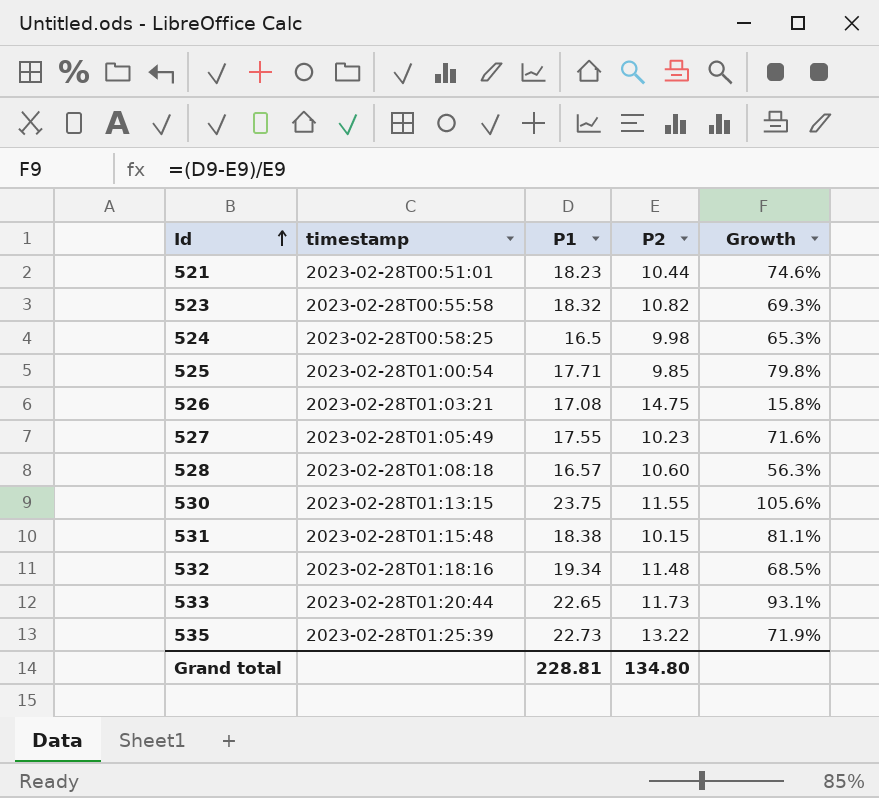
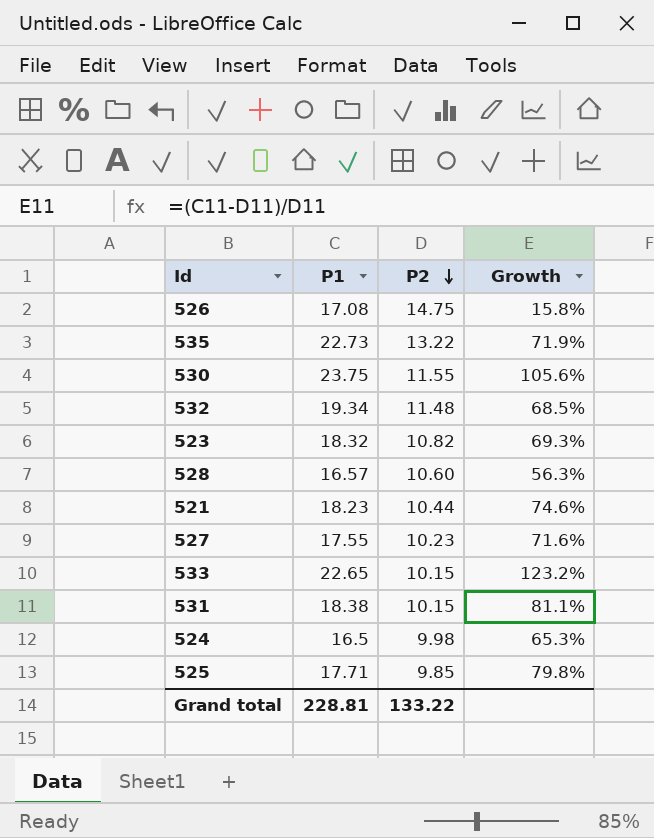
row order: Id ascending -> P2 descending
column timestamp | position: 2 -> none
533 | P2: 11.73 -> 10.15
533 | Growth: 93.1% -> 123.2%
Grand total | P2: 134.80 -> 133.22

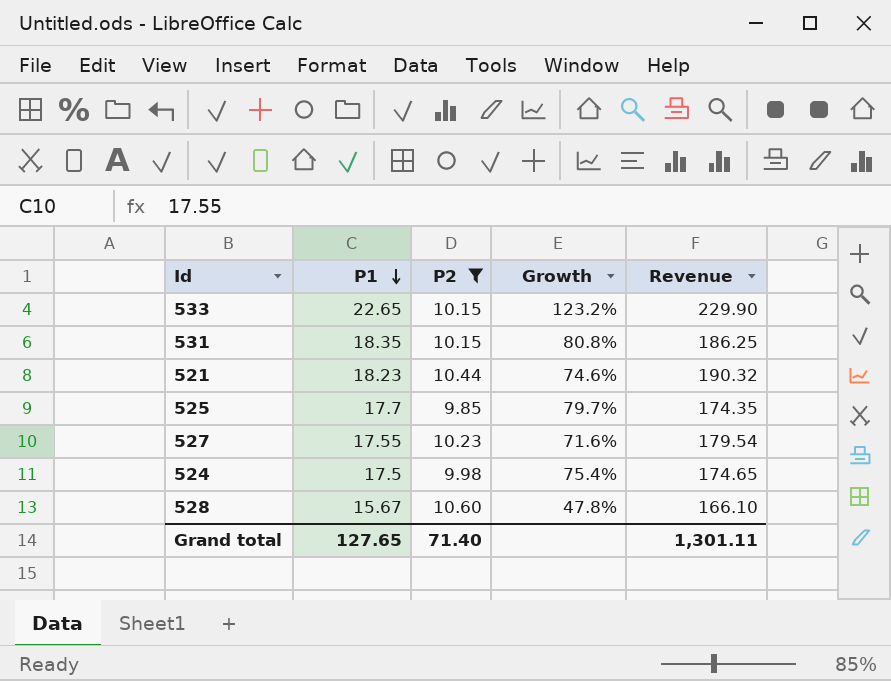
filter: none -> P2 <= 10.60
row order: P2 descending -> P1 descending
column Revenue | formula: none -> [P1] * [P2]
531 | P1: 18.38 -> 18.35
531 | Growth: 81.1% -> 80.8%
525 | P1: 17.71 -> 17.7
525 | Growth: 79.8% -> 79.7%
524 | P1: 16.5 -> 17.5
524 | Growth: 65.3% -> 75.4%
528 | P1: 16.57 -> 15.67
528 | Growth: 56.3% -> 47.8%
Grand total | P1: 228.81 -> 127.65
Grand total | P2: 133.22 -> 71.40

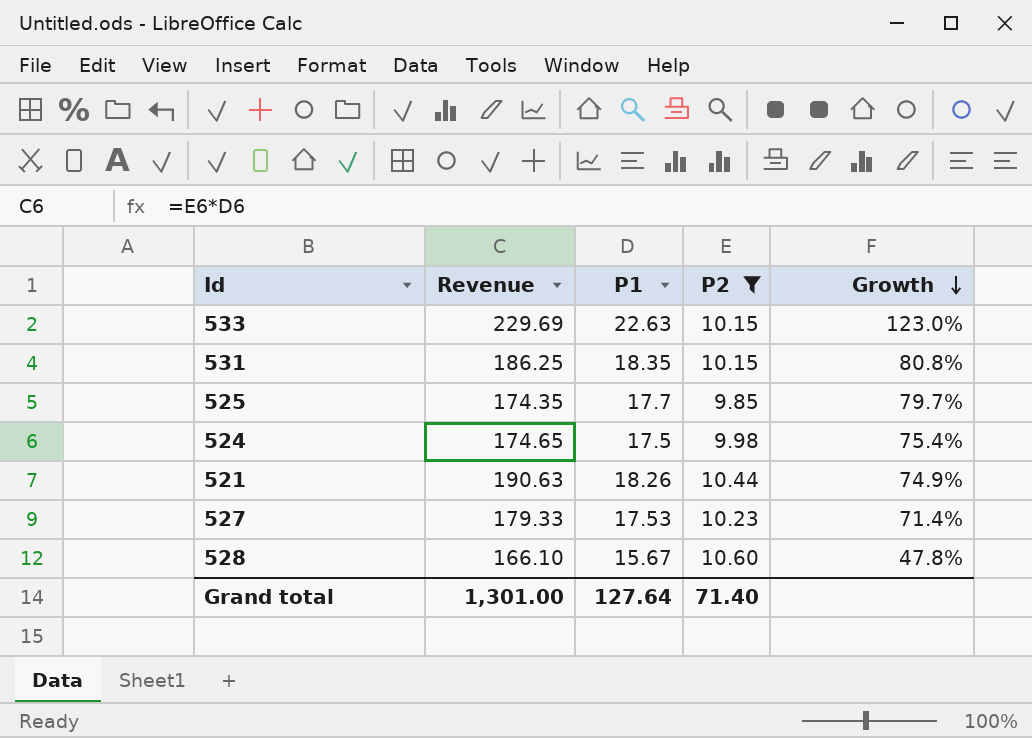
row order: P1 descending -> Growth descending
column Revenue | position: 5 -> 2
533 | Revenue: 229.90 -> 229.69
533 | P1: 22.65 -> 22.63
533 | Growth: 123.2% -> 123.0%
521 | Revenue: 190.32 -> 190.63
521 | P1: 18.23 -> 18.26
521 | Growth: 74.6% -> 74.9%
527 | Revenue: 179.54 -> 179.33
527 | P1: 17.55 -> 17.53
527 | Growth: 71.6% -> 71.4%
Grand total | Revenue: 1,301.11 -> 1,301.00
Grand total | P1: 127.65 -> 127.64

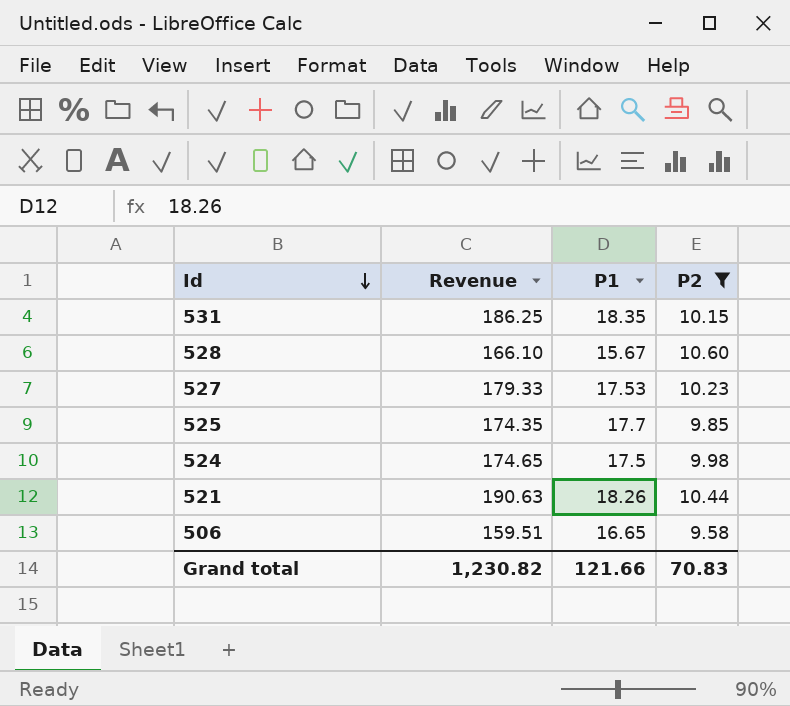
row order: Growth descending -> Id descending
column Growth | formula: ([P1] - [P2]) / [P2] -> none
row 533: 229.69 | 22.63 | 10.15 | 123.0% -> none
row 506: none -> 159.51 | 16.65 | 9.58
Grand total | Revenue: 1,301.00 -> 1,230.82
Grand total | P1: 127.64 -> 121.66
Grand total | P2: 71.40 -> 70.83

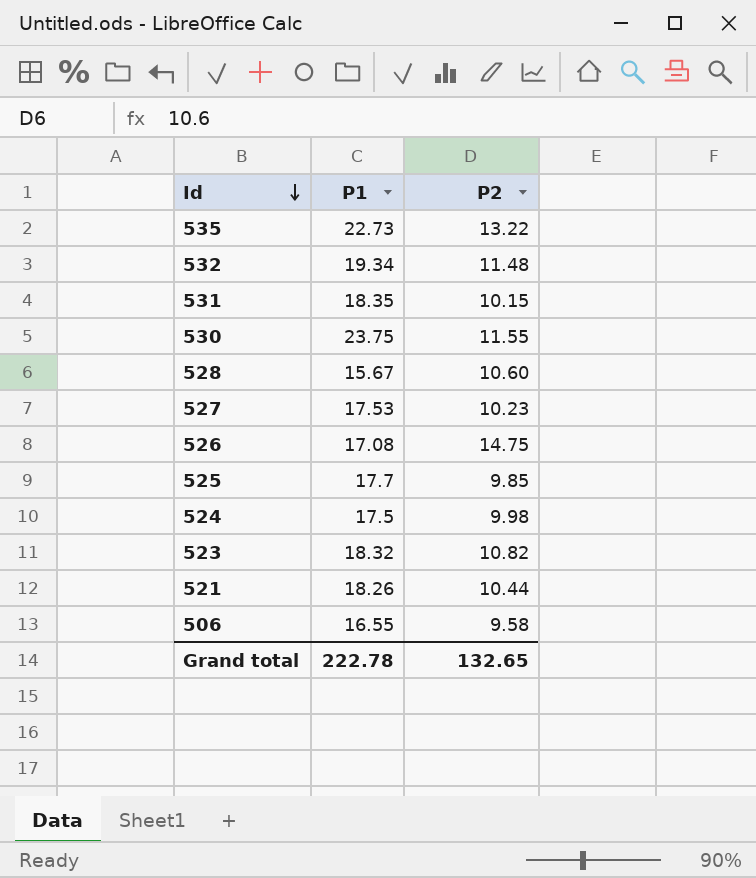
filter: P2 <= 10.60 -> none
column Revenue | formula: [P1] * [P2] -> none
506 | P1: 16.65 -> 16.55
Grand total | P1: 121.66 -> 222.78
Grand total | P2: 70.83 -> 132.65

